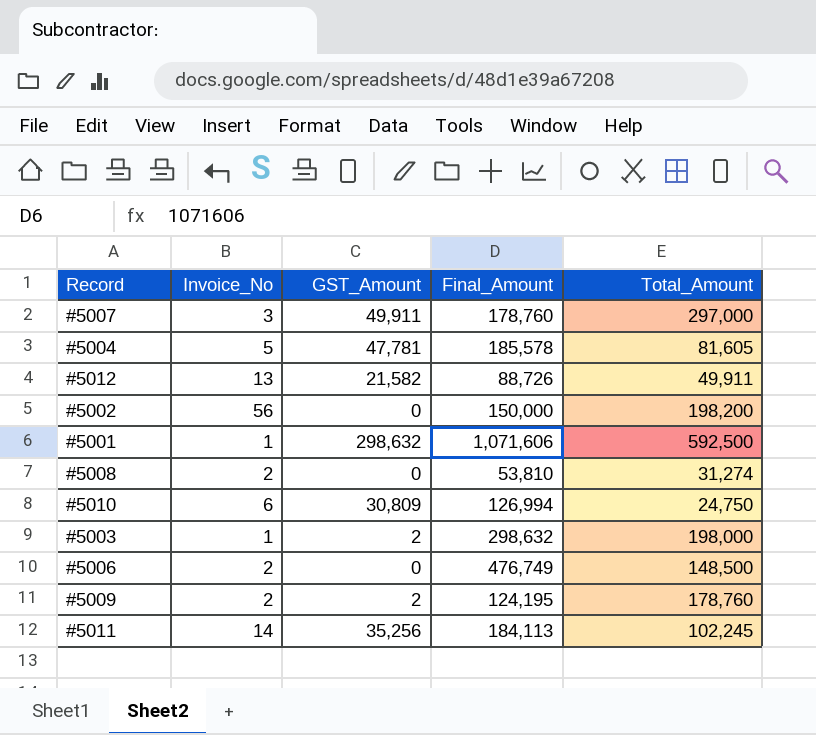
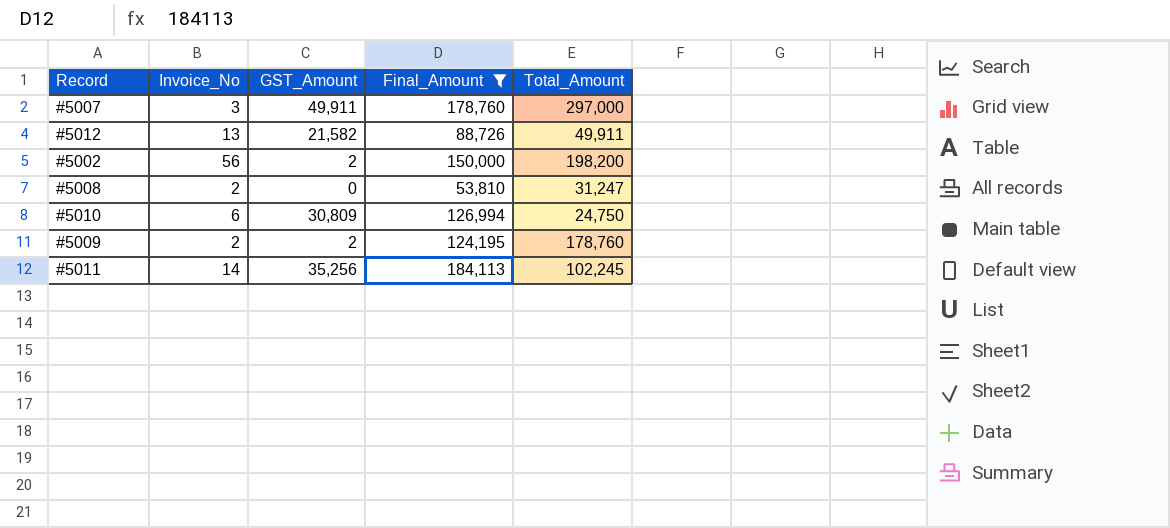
filter: none -> Final_Amount <= 184,113
#5002 | GST_Amount: 0 -> 2
#5008 | Total_Amount: 31,274 -> 31,247

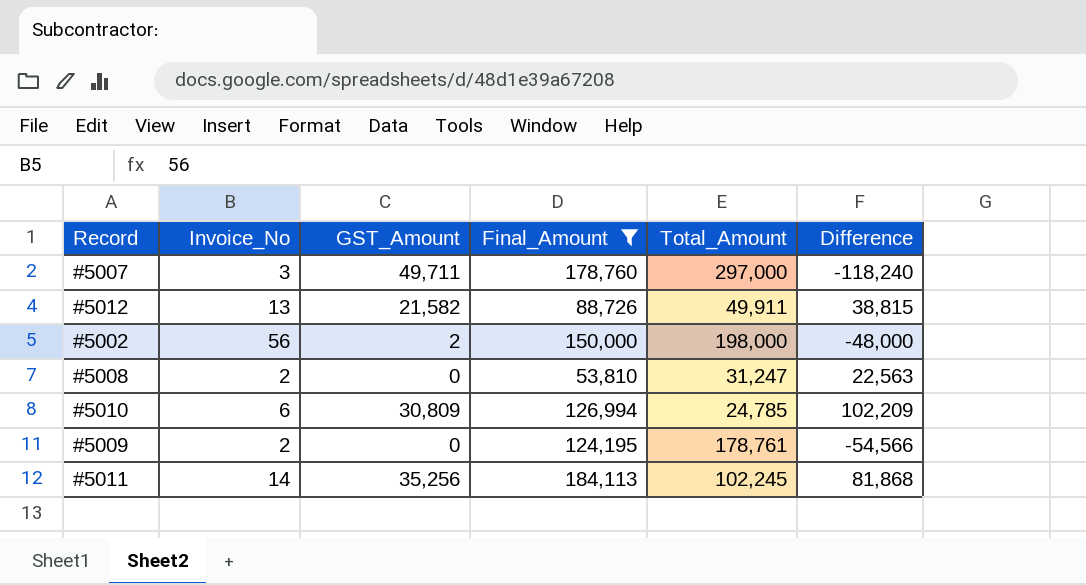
column Difference | formula: none -> [Final_Amount] - [Total_Amount]
#5007 | GST_Amount: 49,911 -> 49,711
#5002 | Total_Amount: 198,200 -> 198,000
#5010 | Total_Amount: 24,750 -> 24,785
#5009 | GST_Amount: 2 -> 0
#5009 | Total_Amount: 178,760 -> 178,761

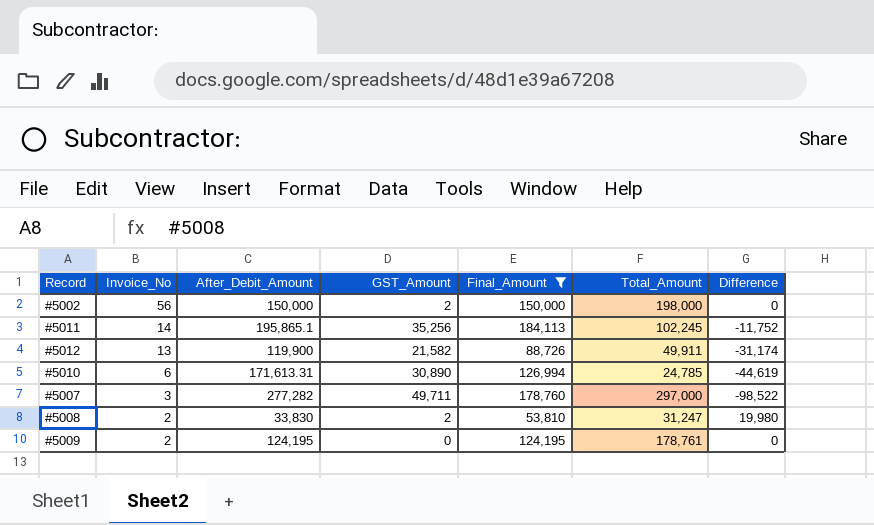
row order: none -> Invoice_No descending
column After_Debit_Amount | position: none -> 3
column Difference | formula: [Final_Amount] - [Total_Amount] -> [Final_Amount] - [After_Debit_Amount]
#5010 | GST_Amount: 30,809 -> 30,890
#5008 | GST_Amount: 0 -> 2

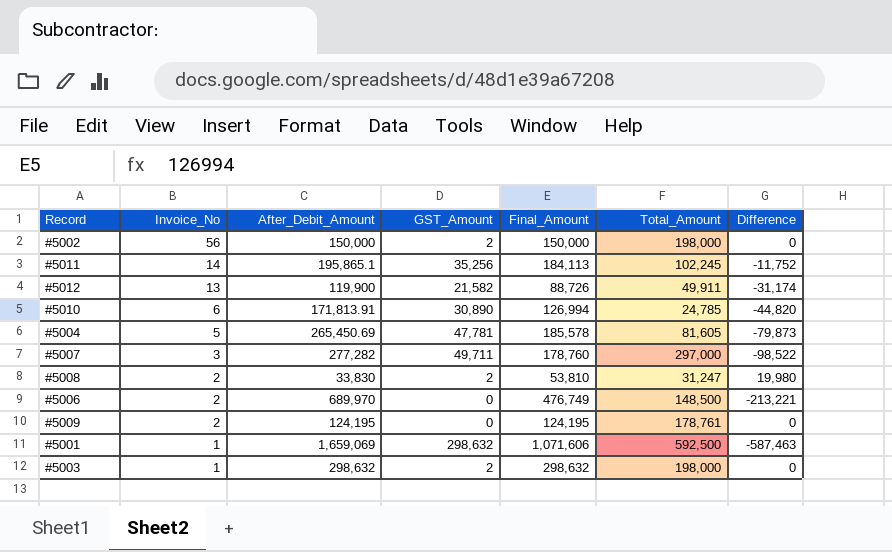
filter: Final_Amount <= 184,113 -> none
#5010 | After_Debit_Amount: 171,613.31 -> 171,813.91
#5010 | Difference: -44,619 -> -44,820

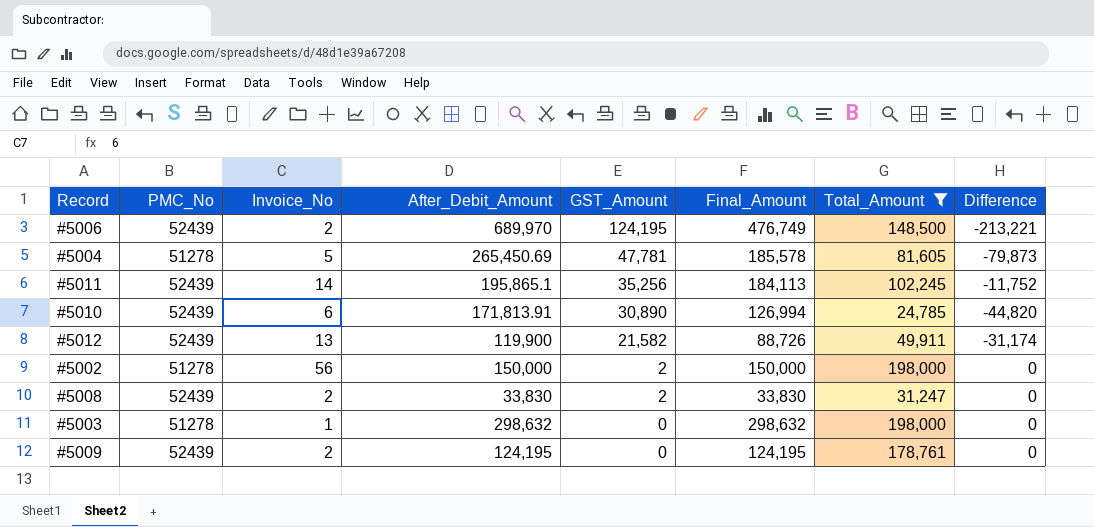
filter: none -> Total_Amount <= 198,000
row order: Invoice_No descending -> GST_Amount descending
column PMC_No | position: none -> 2
#5006 | GST_Amount: 0 -> 124,195
#5008 | Final_Amount: 53,810 -> 33,830
#5008 | Difference: 19,980 -> 0
#5003 | GST_Amount: 2 -> 0

